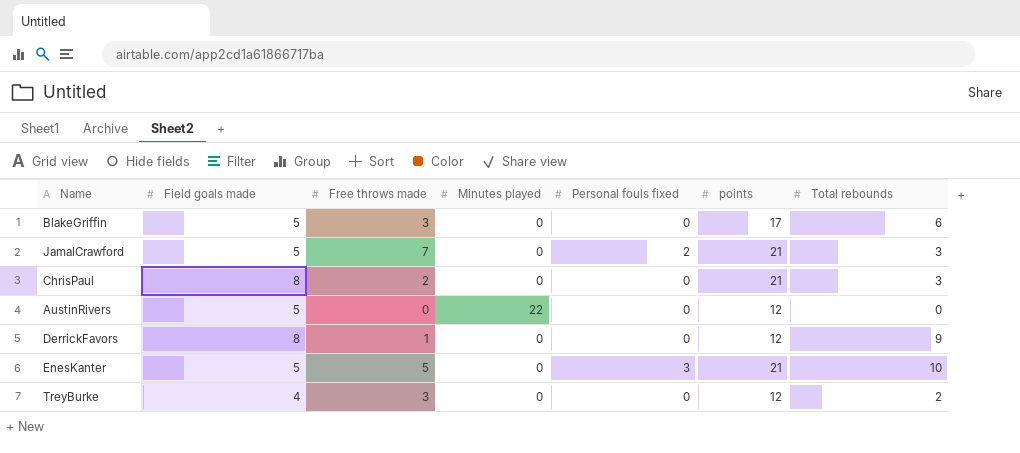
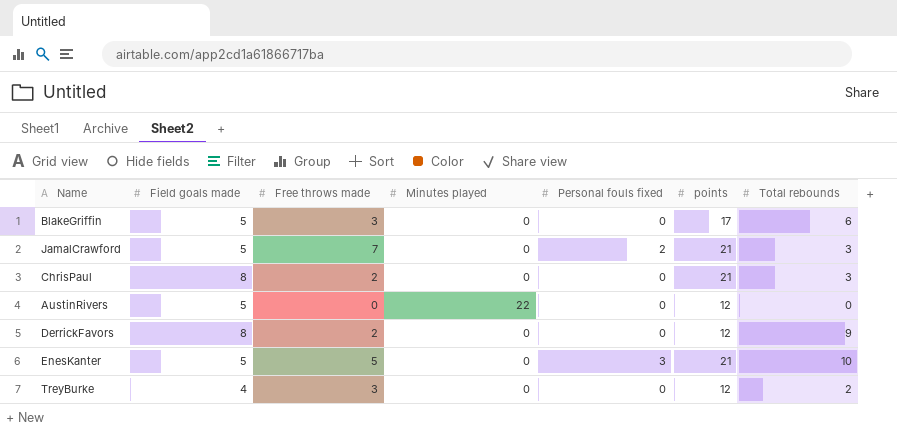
DerrickFavors | Free throws made: 1 -> 2

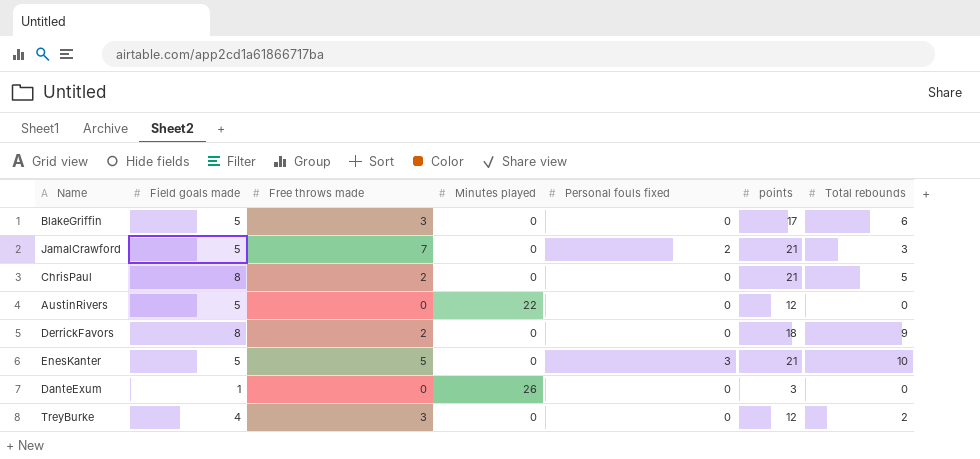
ChrisPaul | Total rebounds: 3 -> 5
DerrickFavors | points: 12 -> 18
row DanteExum: none -> 1 | 0 | 26 | 0 | 3 | 0

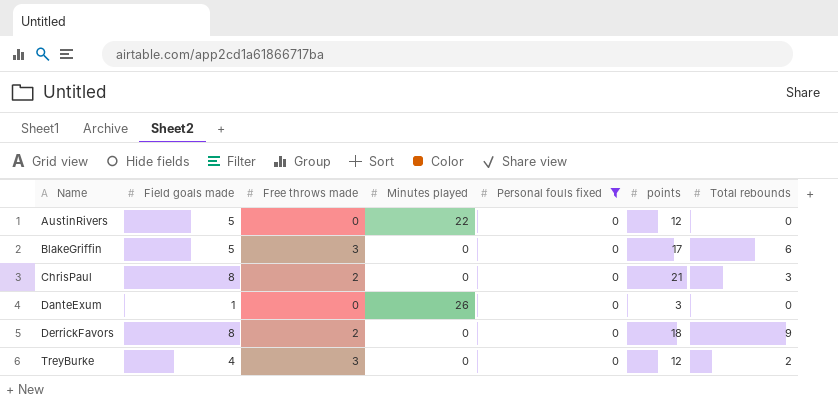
filter: none -> Personal fouls fixed = 0
row order: none -> Name ascending
ChrisPaul | Total rebounds: 5 -> 3

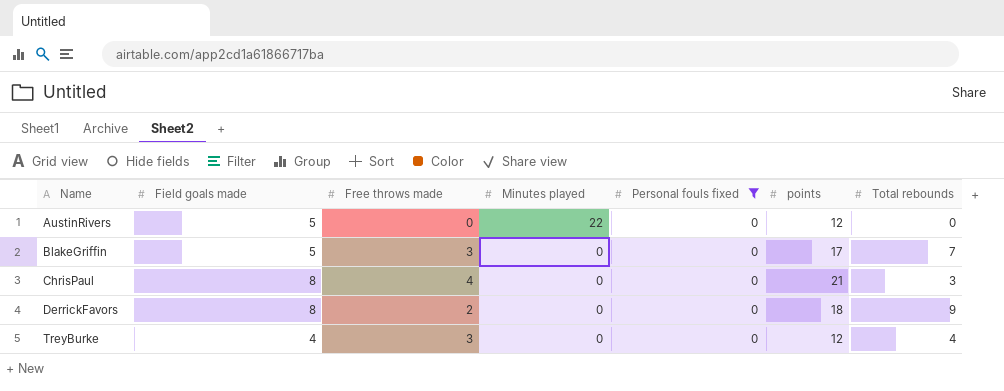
row DanteExum: 1 | 0 | 26 | 0 | 3 | 0 -> none
BlakeGriffin | Total rebounds: 6 -> 7
ChrisPaul | Free throws made: 2 -> 4
TreyBurke | Total rebounds: 2 -> 4

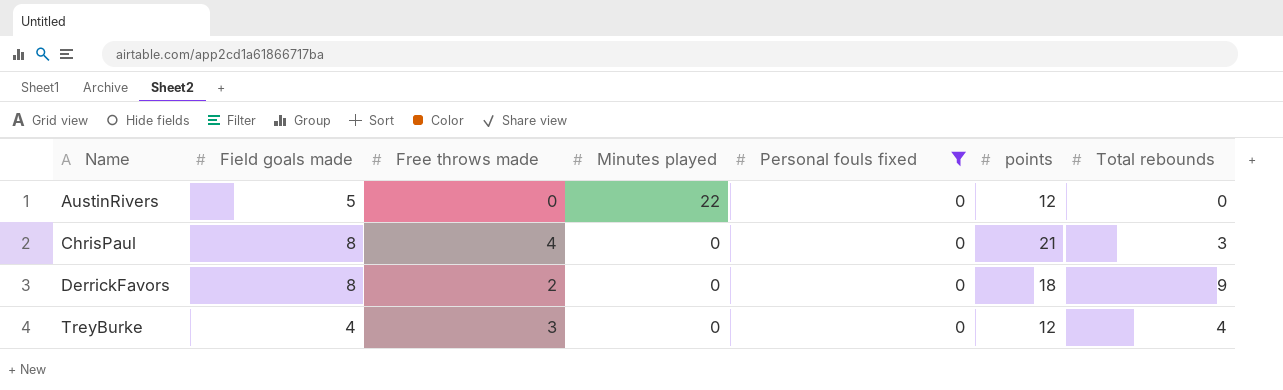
row BlakeGriffin: 5 | 3 | 0 | 0 | 17 | 7 -> none

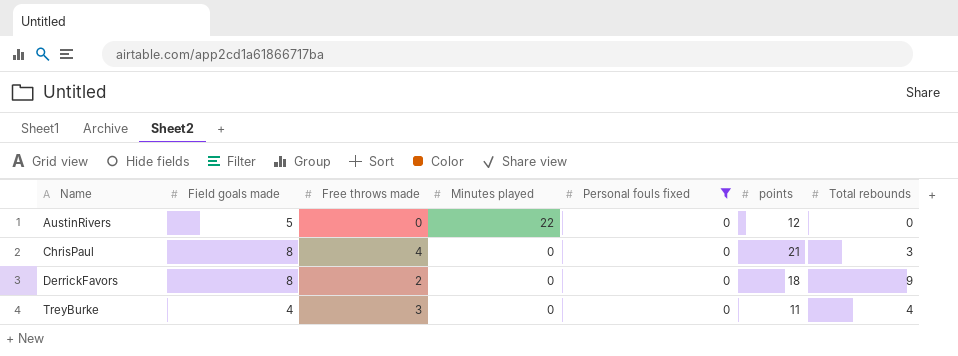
TreyBurke | points: 12 -> 11

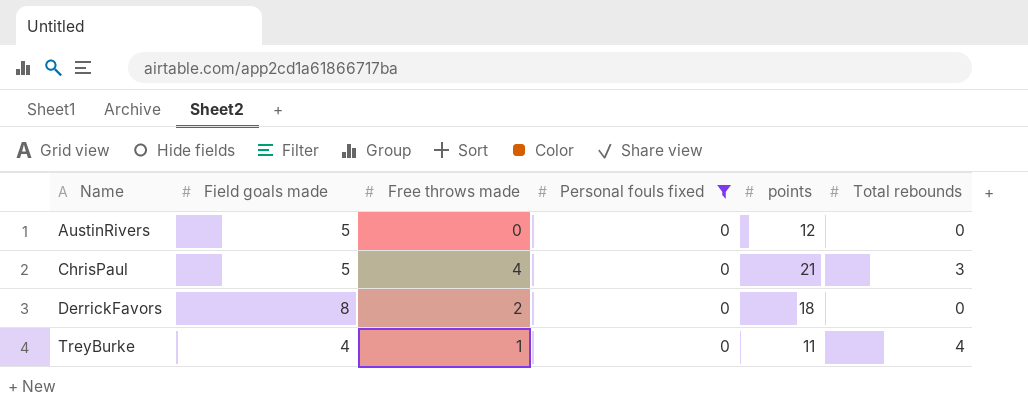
column Minutes played | position: 4 -> none
ChrisPaul | Field goals made: 8 -> 5
DerrickFavors | Total rebounds: 9 -> 0
TreyBurke | Free throws made: 3 -> 1

